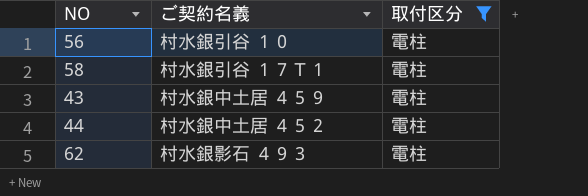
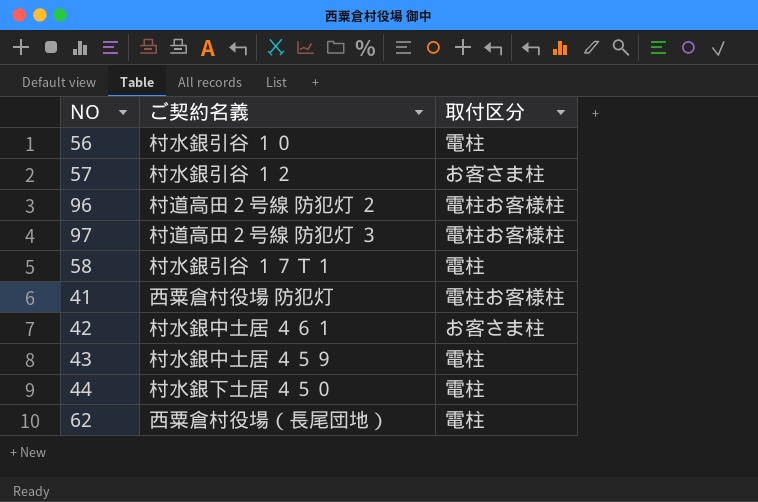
filter: 取付区分 = 電柱 -> none
44 | ご契約名義: 村水銀中土居 ４５２ -> 村水銀下土居 ４５０
62 | ご契約名義: 村水銀影石 ４９３ -> 西粟倉村役場（長尾団地）

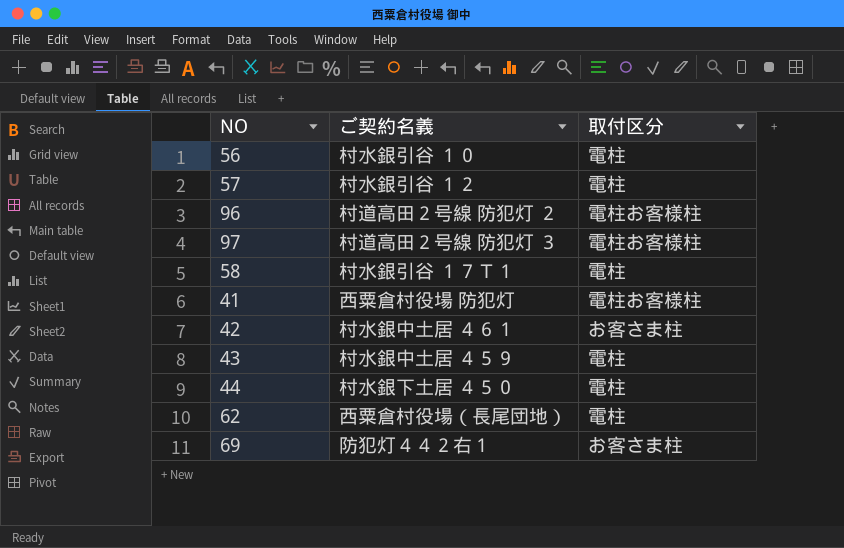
57 | 取付区分: お客さま柱 -> 電柱
row 69: none -> 防犯灯４４２右１ | お客さま柱

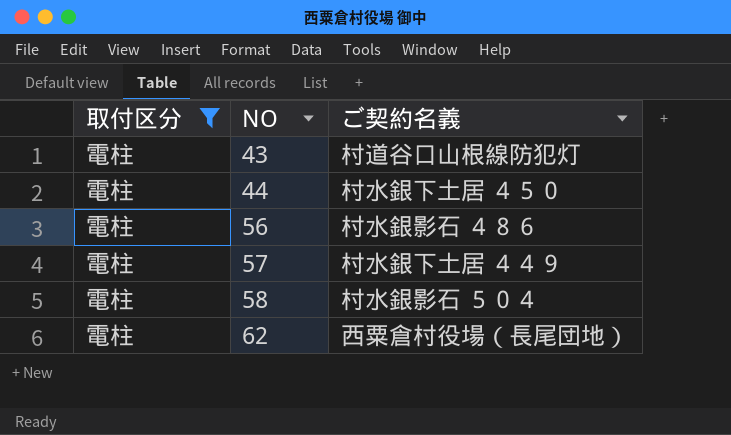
filter: none -> 取付区分 = 電柱
row order: none -> NO ascending
column 取付区分 | position: 3 -> 1
43 | ご契約名義: 村水銀中土居 ４５９ -> 村道谷口山根線防犯灯
56 | ご契約名義: 村水銀引谷 １０ -> 村水銀影石 ４８６
57 | ご契約名義: 村水銀引谷 １２ -> 村水銀下土居 ４４９
58 | ご契約名義: 村水銀引谷 １７Ｔ１ -> 村水銀影石 ５０４

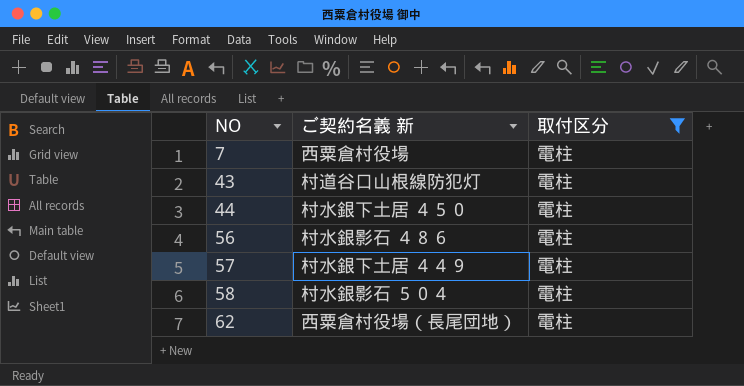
column name: ご契約名義 -> ご契約名義 新
column 取付区分 | position: 1 -> 3
row 7: none -> 西粟倉村役場 | 電柱

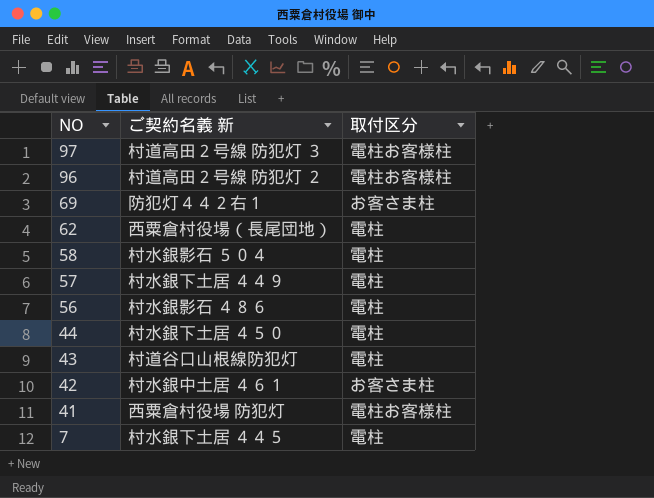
filter: 取付区分 = 電柱 -> none
row order: NO ascending -> NO descending
7 | ご契約名義 新: 西粟倉村役場 -> 村水銀下土居 ４４５

